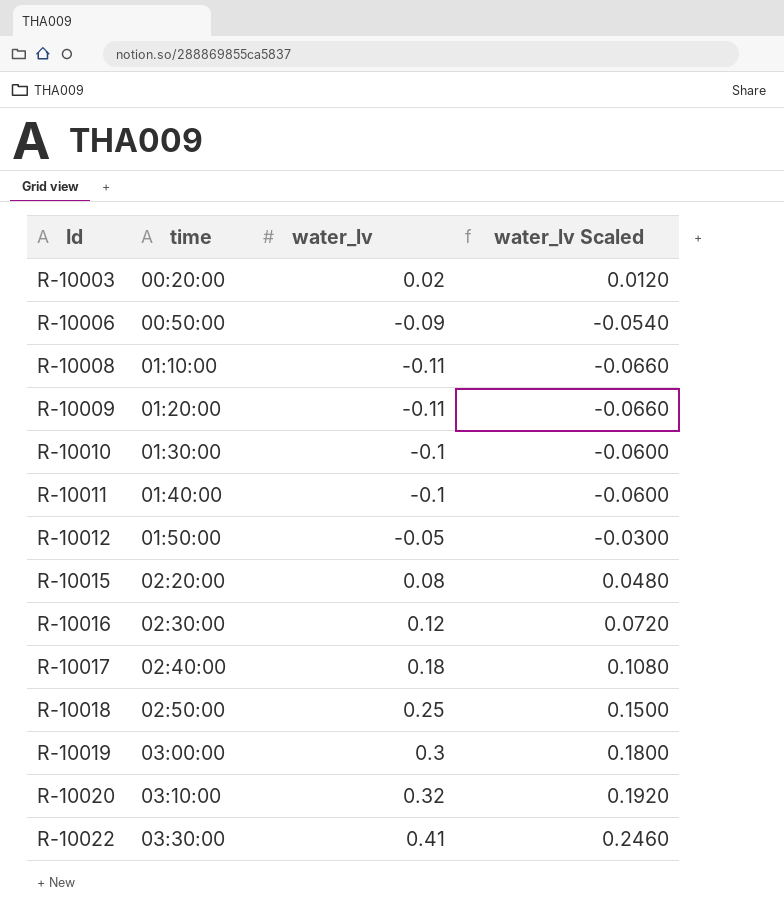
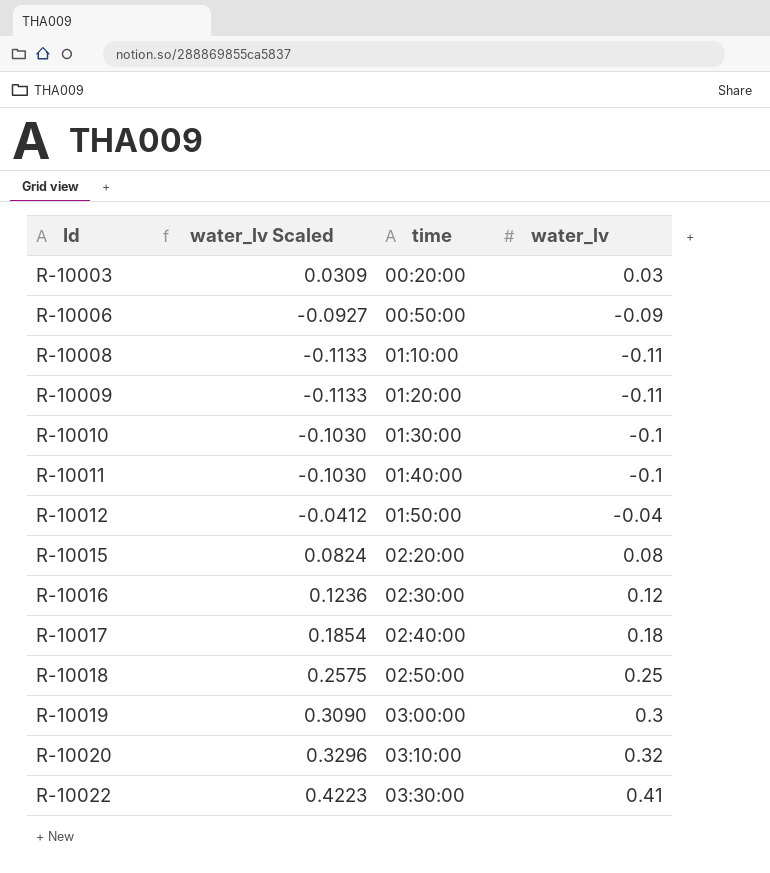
column water_lv Scaled | formula: [water_lv] * 0.6 -> [water_lv] * 1.03
column water_lv Scaled | position: 4 -> 2
R-10003 | water_lv: 0.02 -> 0.03
R-10012 | water_lv: -0.05 -> -0.04

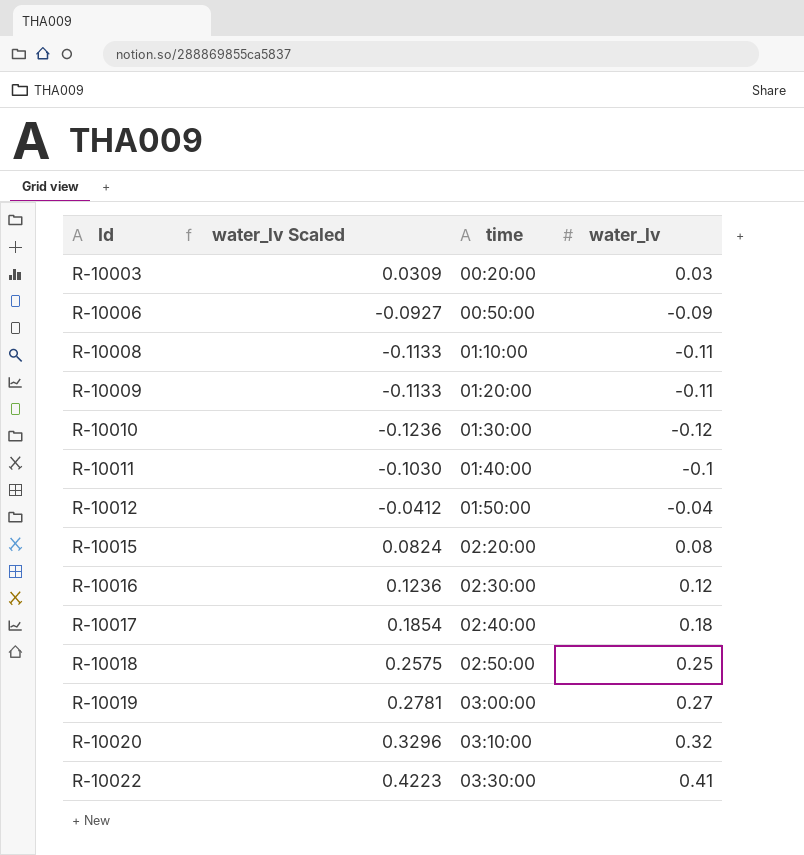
R-10010 | water_lv Scaled: -0.1030 -> -0.1236
R-10010 | water_lv: -0.1 -> -0.12
R-10019 | water_lv Scaled: 0.3090 -> 0.2781
R-10019 | water_lv: 0.3 -> 0.27

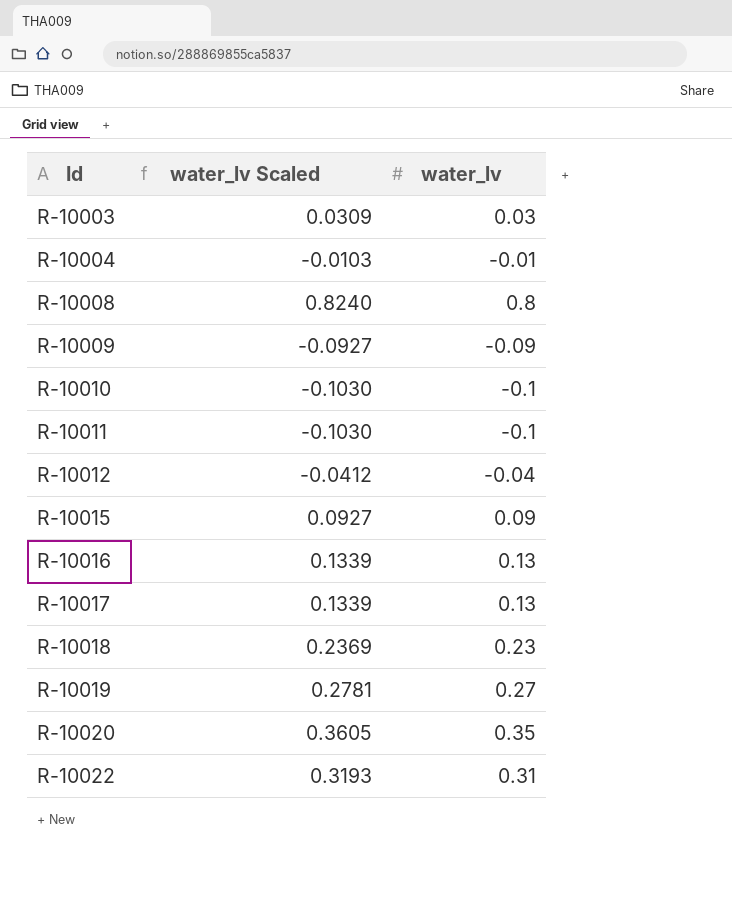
column time | position: 3 -> none
row R-10006: -0.0927 | 00:50:00 | -0.09 -> none
row R-10004: none -> -0.0103 | -0.01
R-10008 | water_lv Scaled: -0.1133 -> 0.8240
R-10008 | water_lv: -0.11 -> 0.8
R-10009 | water_lv Scaled: -0.1133 -> -0.0927
R-10009 | water_lv: -0.11 -> -0.09
R-10010 | water_lv Scaled: -0.1236 -> -0.1030
R-10010 | water_lv: -0.12 -> -0.1
R-10015 | water_lv Scaled: 0.0824 -> 0.0927
R-10015 | water_lv: 0.08 -> 0.09
R-10016 | water_lv Scaled: 0.1236 -> 0.1339
R-10016 | water_lv: 0.12 -> 0.13
R-10017 | water_lv Scaled: 0.1854 -> 0.1339
R-10017 | water_lv: 0.18 -> 0.13
R-10018 | water_lv Scaled: 0.2575 -> 0.2369
R-10018 | water_lv: 0.25 -> 0.23
R-10020 | water_lv Scaled: 0.3296 -> 0.3605
R-10020 | water_lv: 0.32 -> 0.35
R-10022 | water_lv Scaled: 0.4223 -> 0.3193
R-10022 | water_lv: 0.41 -> 0.31

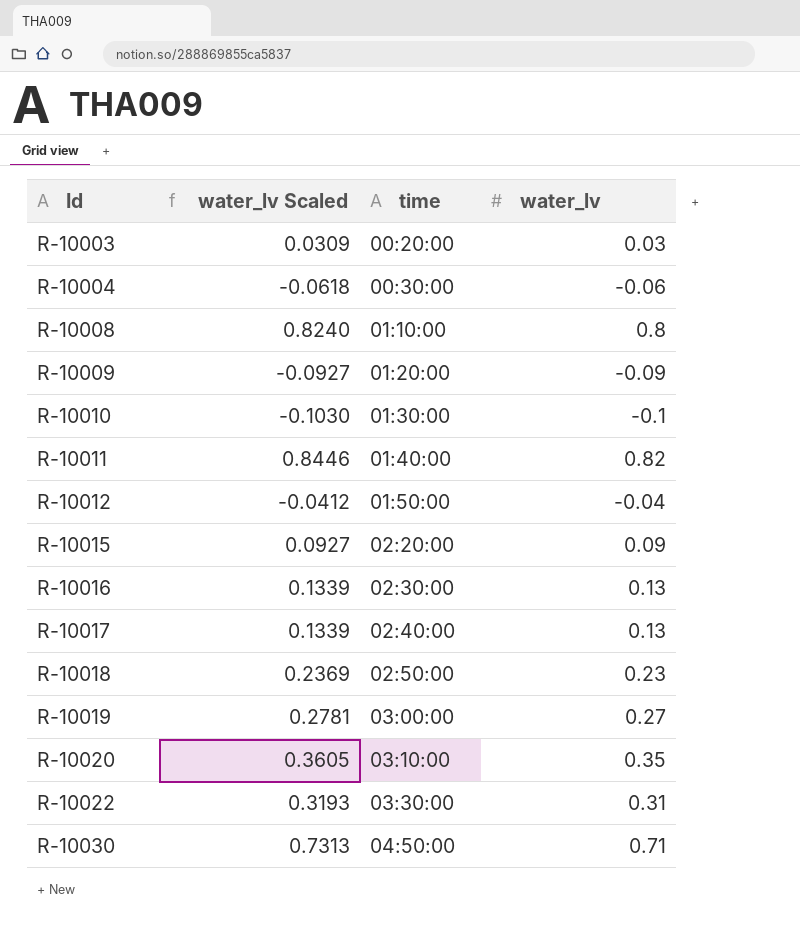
column time | position: none -> 3
R-10004 | water_lv Scaled: -0.0103 -> -0.0618
R-10004 | water_lv: -0.01 -> -0.06
R-10011 | water_lv Scaled: -0.1030 -> 0.8446
R-10011 | water_lv: -0.1 -> 0.82
row R-10030: none -> 0.7313 | 04:50:00 | 0.71

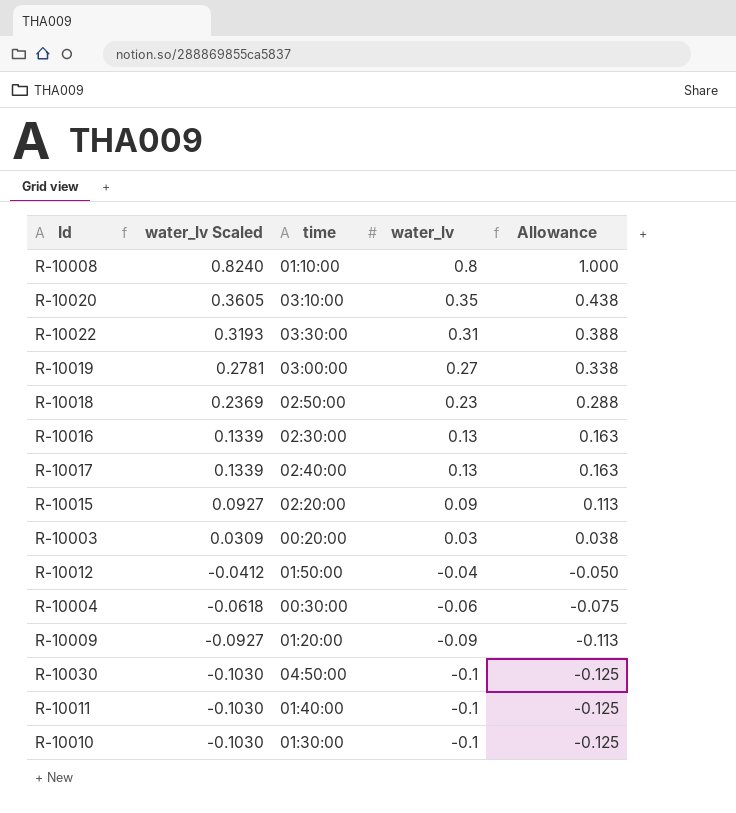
row order: Id ascending -> water_lv Scaled descending
column Allowance | formula: none -> [water_lv] * 1.25
R-10030 | water_lv Scaled: 0.7313 -> -0.1030
R-10030 | water_lv: 0.71 -> -0.1
R-10011 | water_lv Scaled: 0.8446 -> -0.1030
R-10011 | water_lv: 0.82 -> -0.1

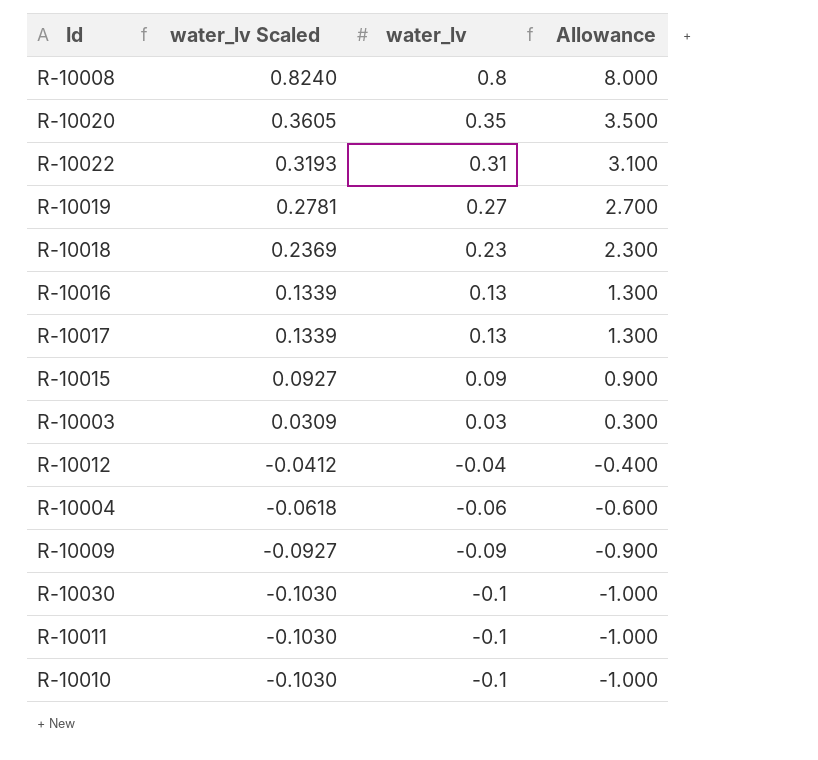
column time | position: 3 -> none
column Allowance | formula: [water_lv] * 1.25 -> [water_lv] * 10

